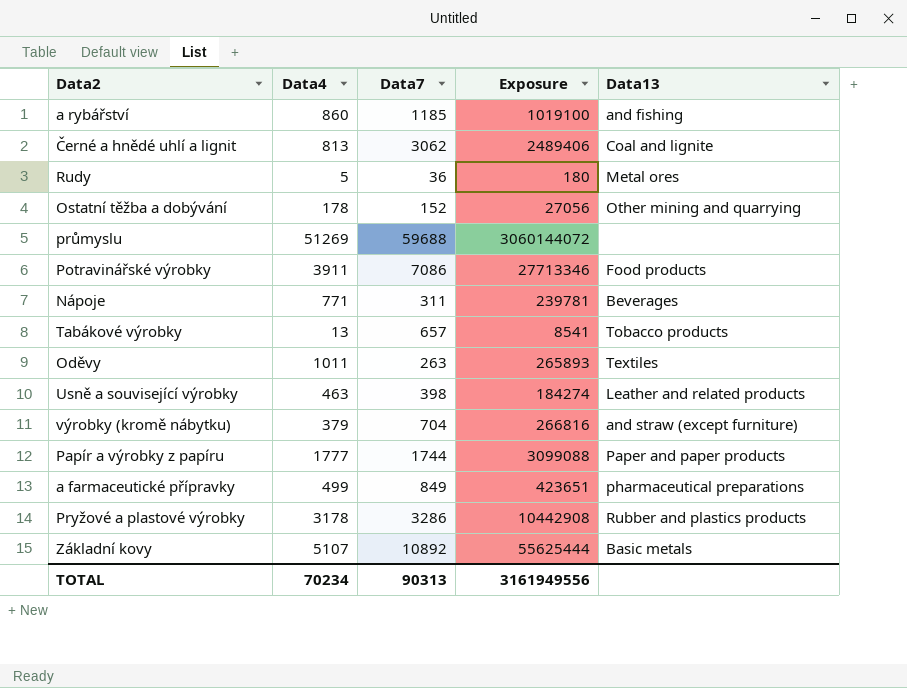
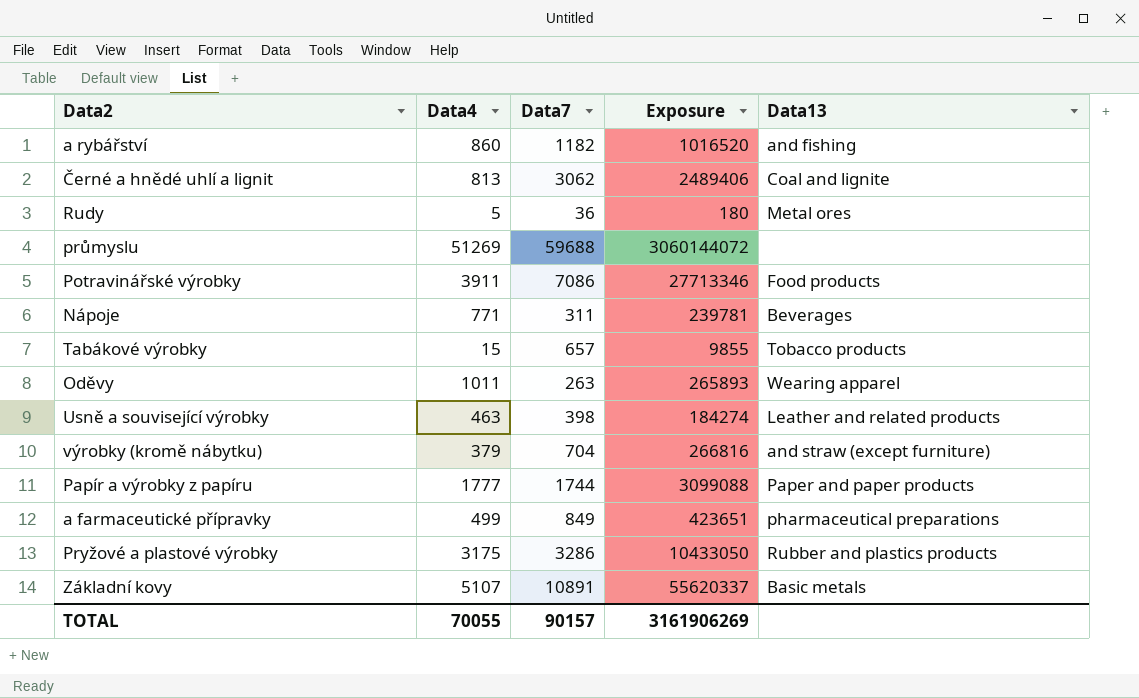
row Ostatní těžba a dobývání: 178 | 152 | 27056 | Other mining and quarrying -> none
a rybářství | Data7: 1185 -> 1182
a rybářství | Exposure: 1019100 -> 1016520
Tabákové výrobky | Data4: 13 -> 15
Tabákové výrobky | Exposure: 8541 -> 9855
Oděvy | Data13: Textiles -> Wearing apparel
Pryžové a plastové výrobky | Data4: 3178 -> 3175
Pryžové a plastové výrobky | Exposure: 10442908 -> 10433050
Základní kovy | Data7: 10892 -> 10891
Základní kovy | Exposure: 55625444 -> 55620337
TOTAL | Data4: 70234 -> 70055
TOTAL | Data7: 90313 -> 90157
TOTAL | Exposure: 3161949556 -> 3161906269

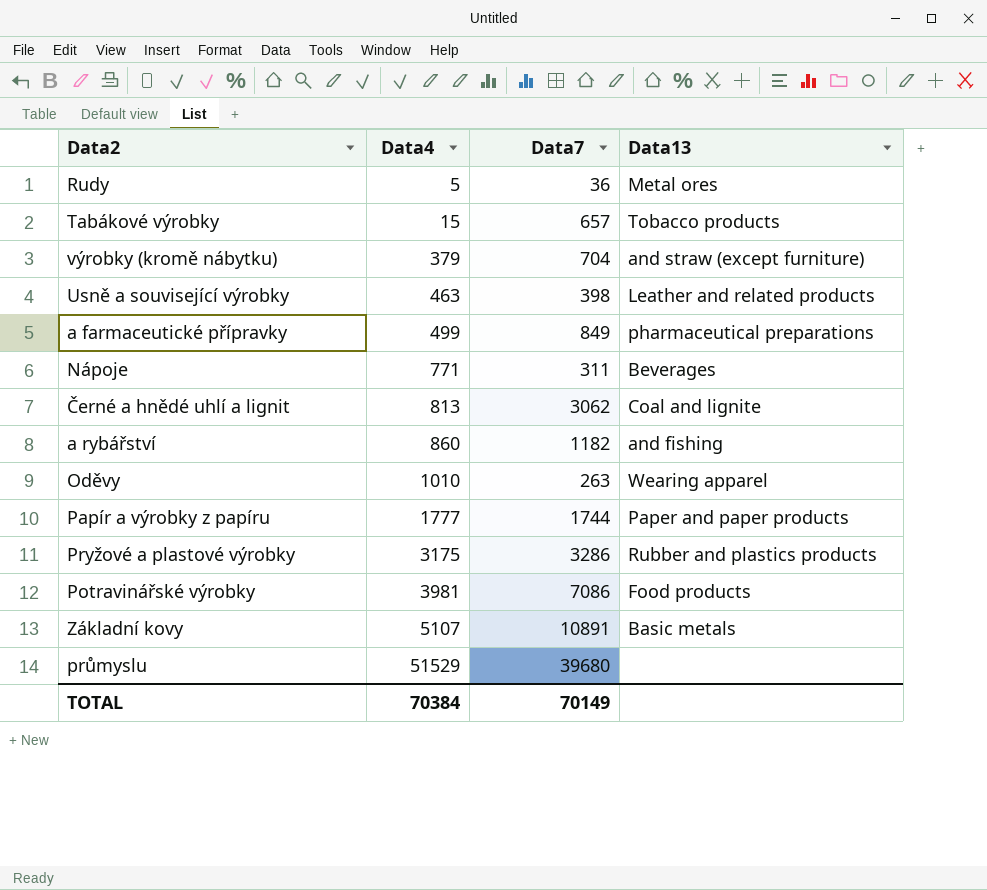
row order: none -> Data4 ascending
column Exposure | formula: [Data4] * [Data7] -> none
Oděvy | Data4: 1011 -> 1010
Potravinářské výrobky | Data4: 3911 -> 3981
průmyslu | Data4: 51269 -> 51529
průmyslu | Data7: 59688 -> 39680
TOTAL | Data4: 70055 -> 70384
TOTAL | Data7: 90157 -> 70149

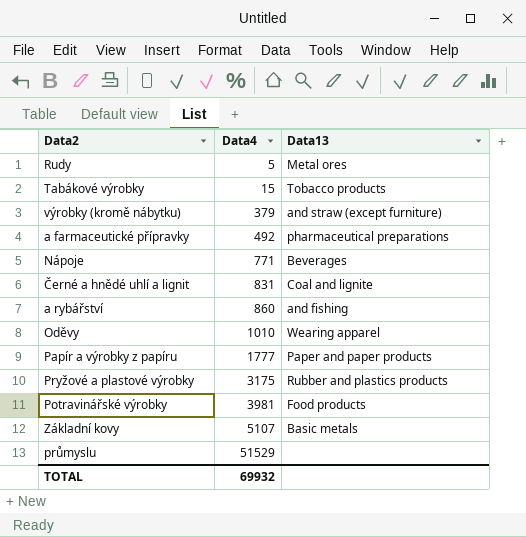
column Data7 | position: 3 -> none
row Usně a související výrobky: 463 | 398 | Leather and related products -> none
a farmaceutické přípravky | Data4: 499 -> 492
Černé a hnědé uhlí a lignit | Data4: 813 -> 831
TOTAL | Data4: 70384 -> 69932

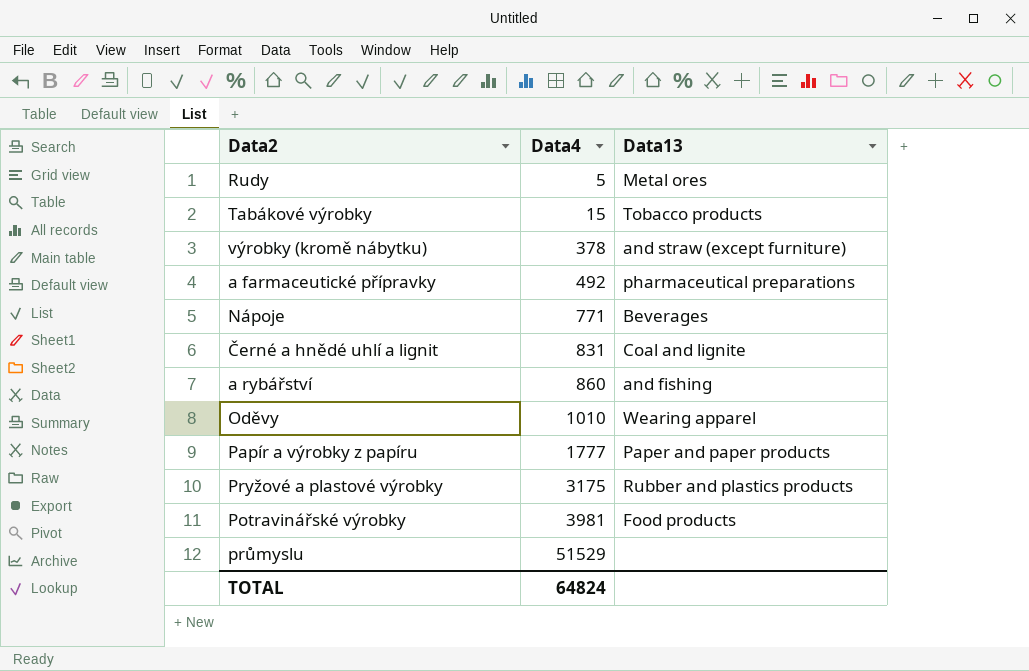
row Základní kovy: 5107 | Basic metals -> none
výrobky (kromě nábytku) | Data4: 379 -> 378
TOTAL | Data4: 69932 -> 64824

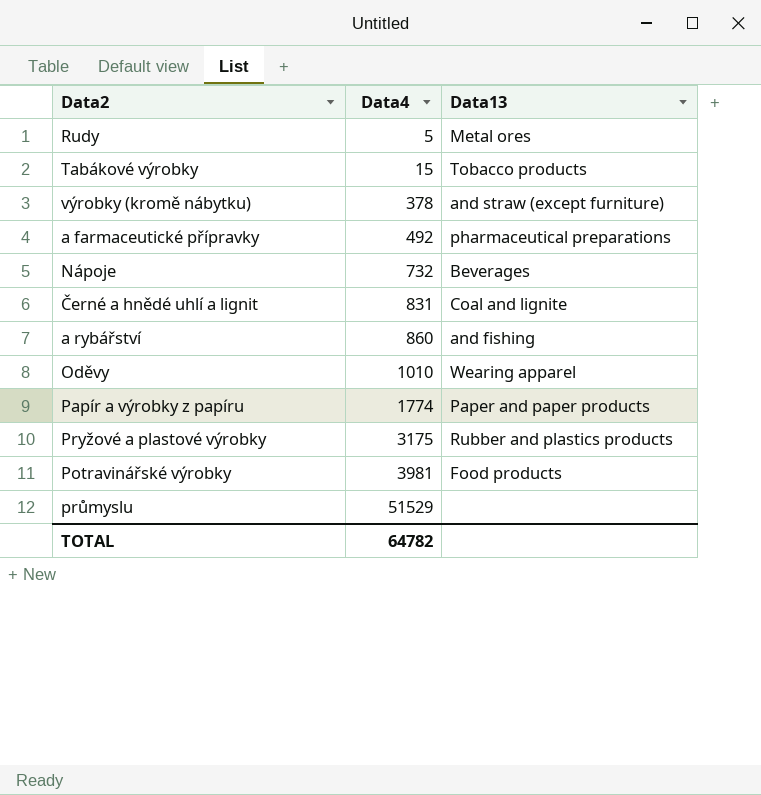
Nápoje | Data4: 771 -> 732
Papír a výrobky z papíru | Data4: 1777 -> 1774
TOTAL | Data4: 64824 -> 64782

